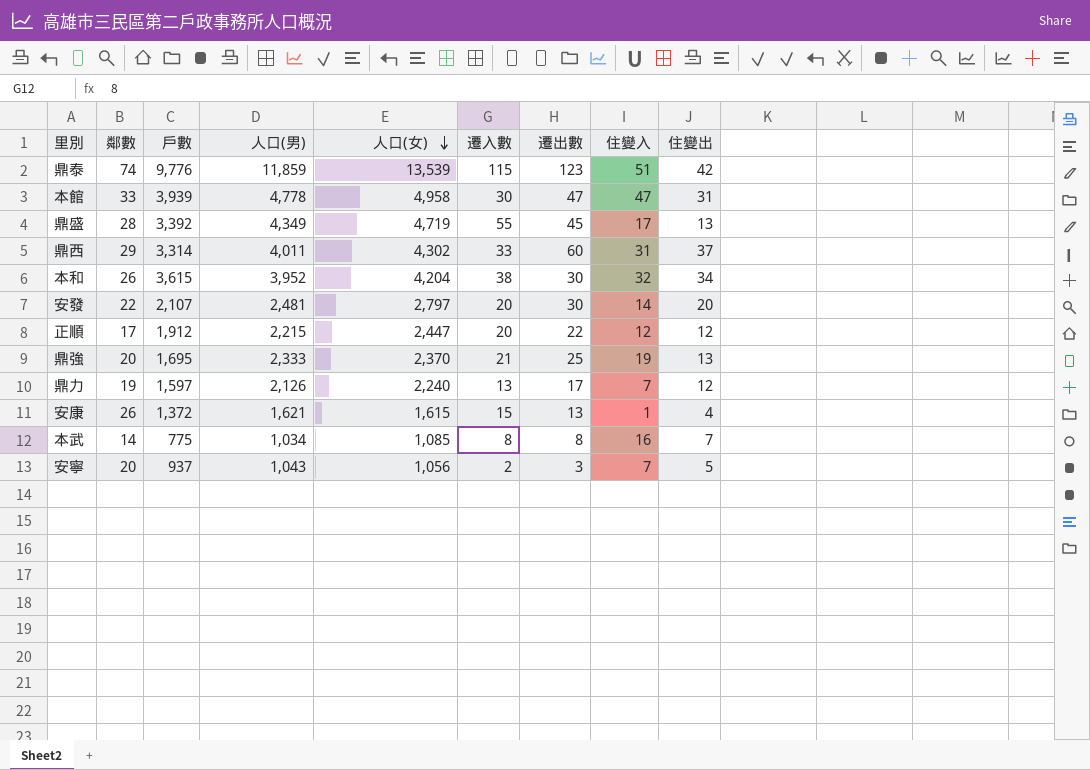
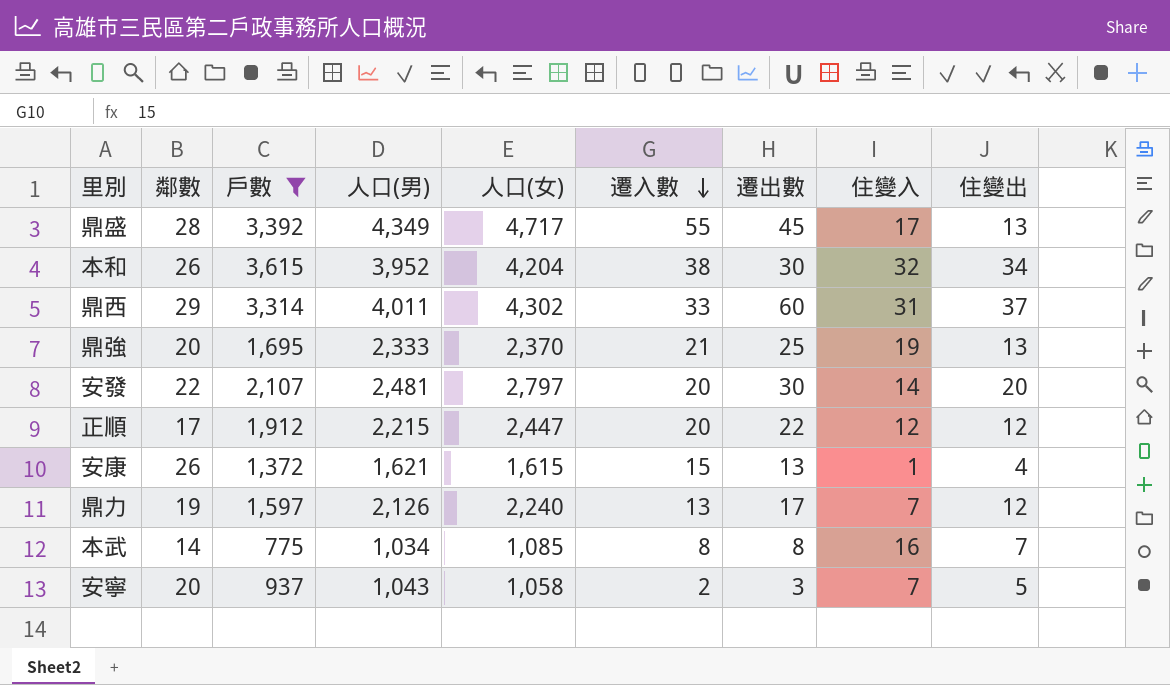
filter: none -> 戶數 <= 3,615
row order: 人口(女) descending -> 遷入數 descending
鼎盛 | 人口(女): 4,719 -> 4,717
安寧 | 人口(女): 1,056 -> 1,058

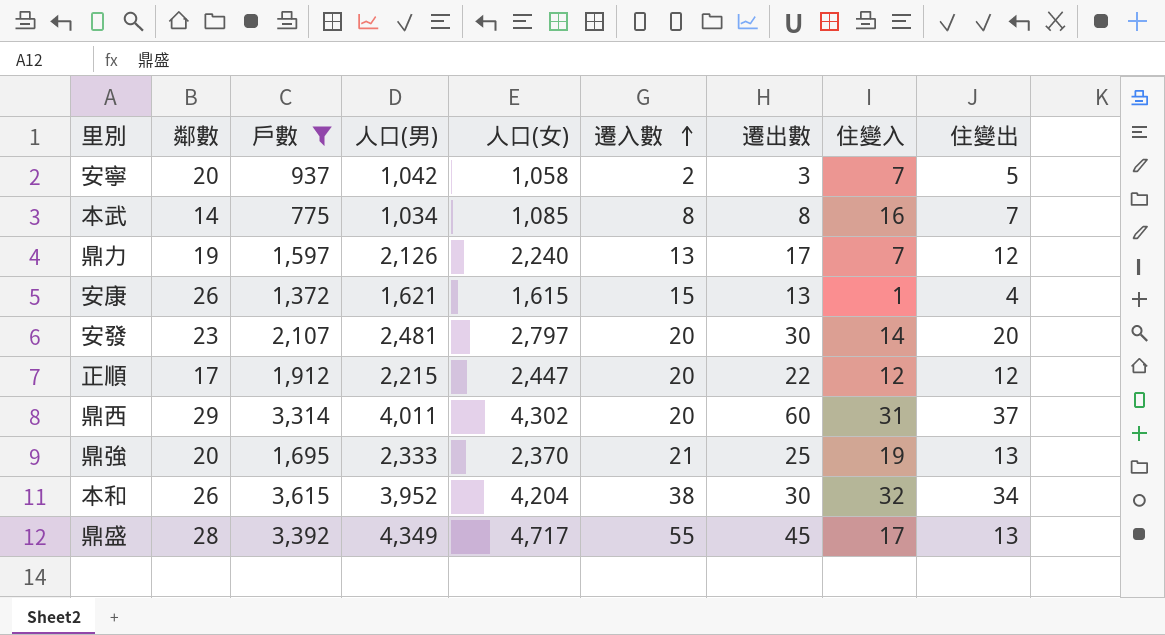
row order: 遷入數 descending -> 遷入數 ascending
安寧 | 人口(男): 1,043 -> 1,042
安發 | 鄰數: 22 -> 23
鼎西 | 遷入數: 33 -> 20

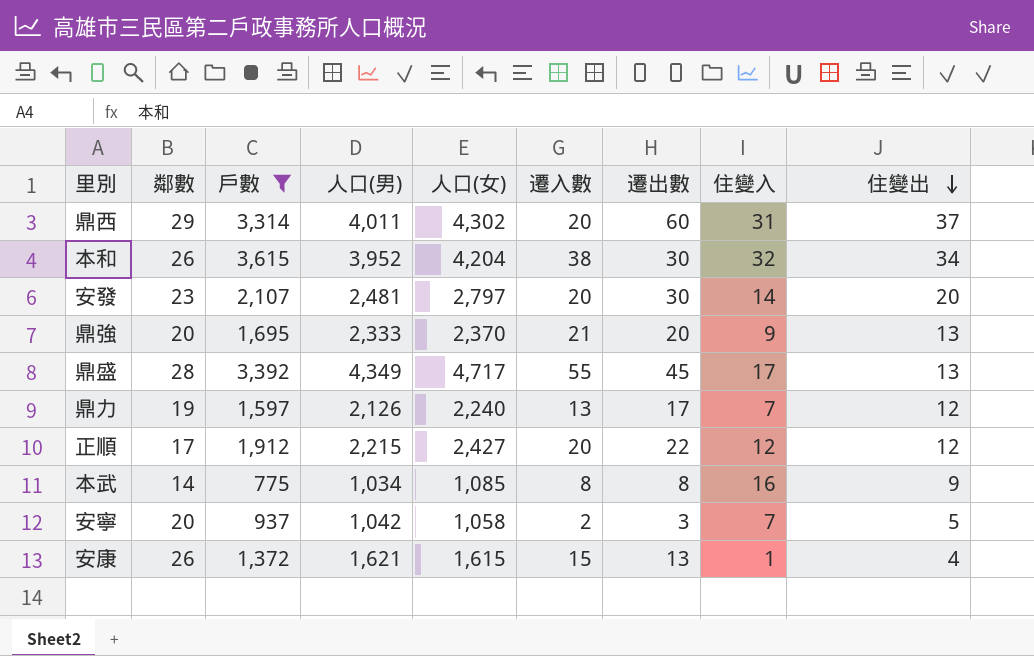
row order: 遷入數 ascending -> 住變出 descending
鼎強 | 遷出數: 25 -> 20
鼎強 | 住變入: 19 -> 9
正順 | 人口(女): 2,447 -> 2,427
本武 | 住變出: 7 -> 9

